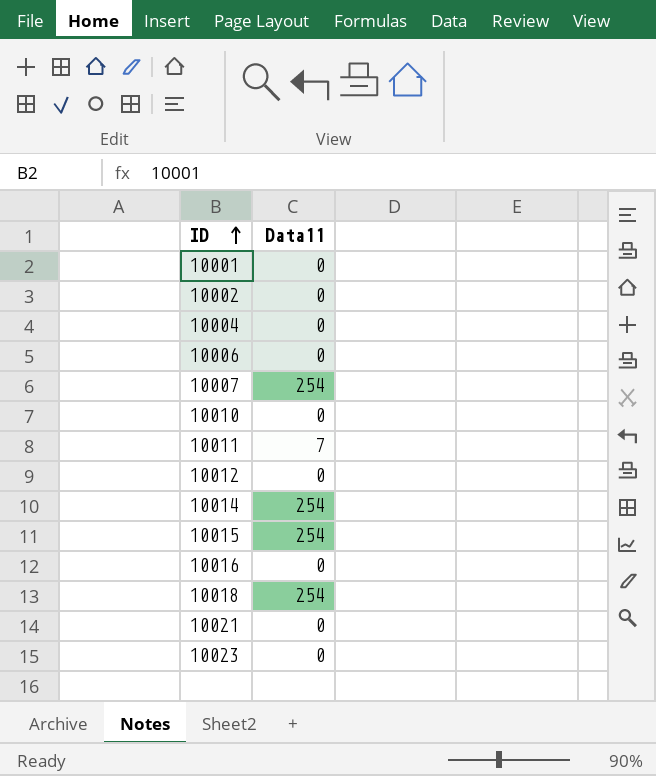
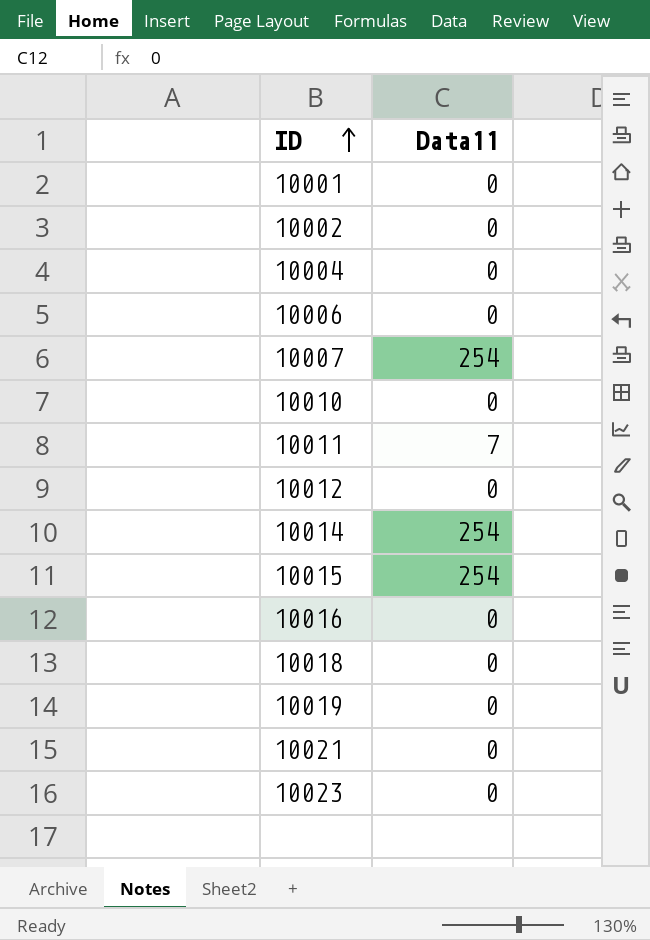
10018 | Data11: 254 -> 0
row 10019: none -> 0

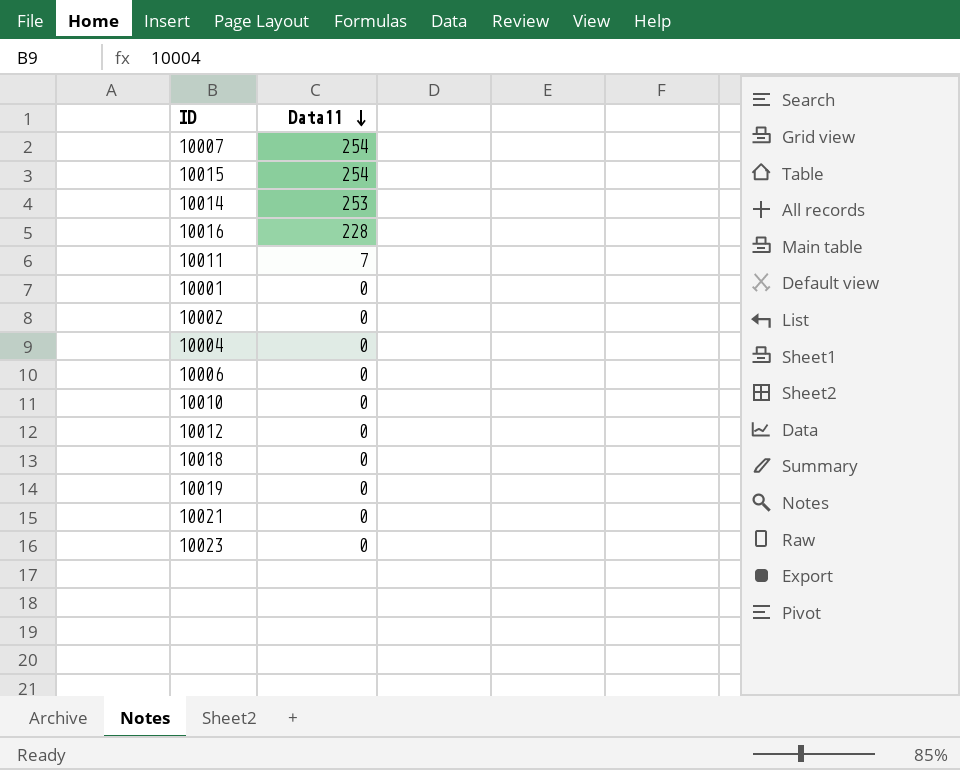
row order: ID ascending -> Data11 descending
10014 | Data11: 254 -> 253
10016 | Data11: 0 -> 228

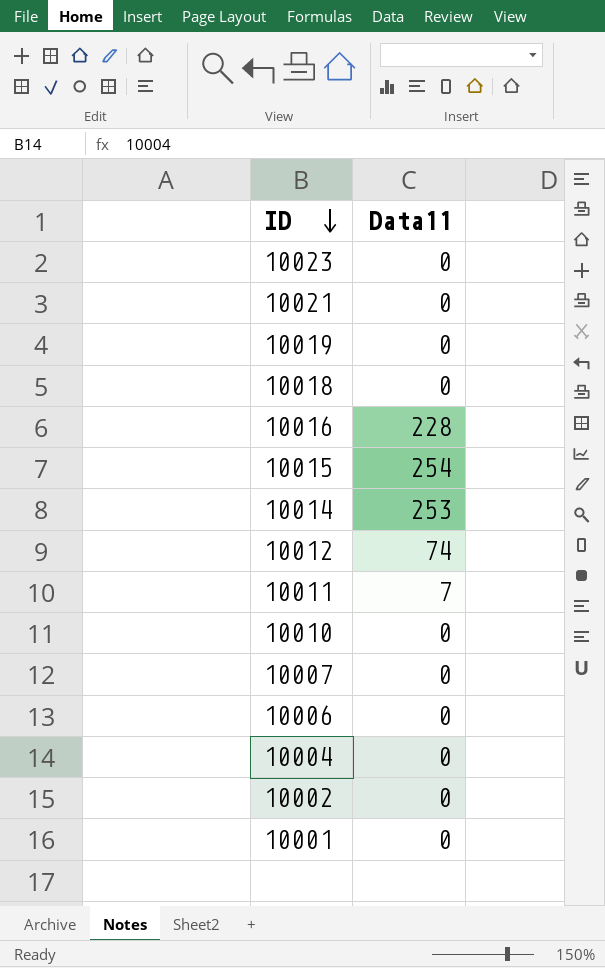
row order: Data11 descending -> ID descending
10012 | Data11: 0 -> 74
10007 | Data11: 254 -> 0

